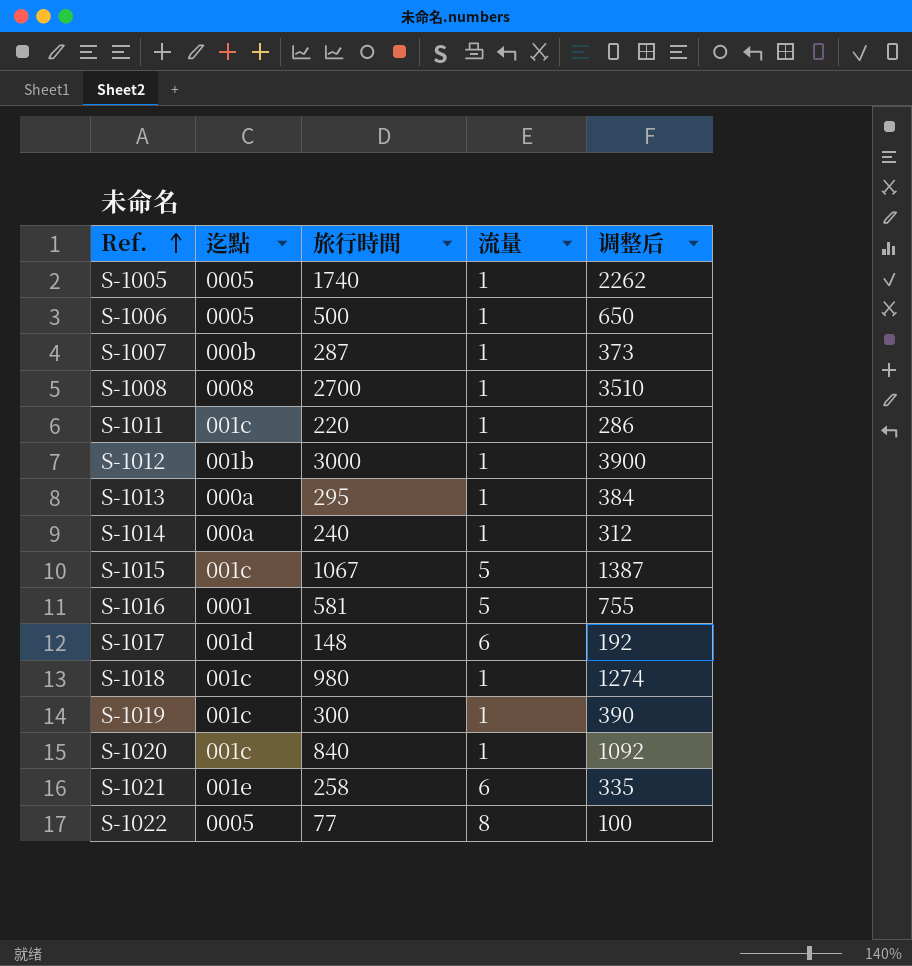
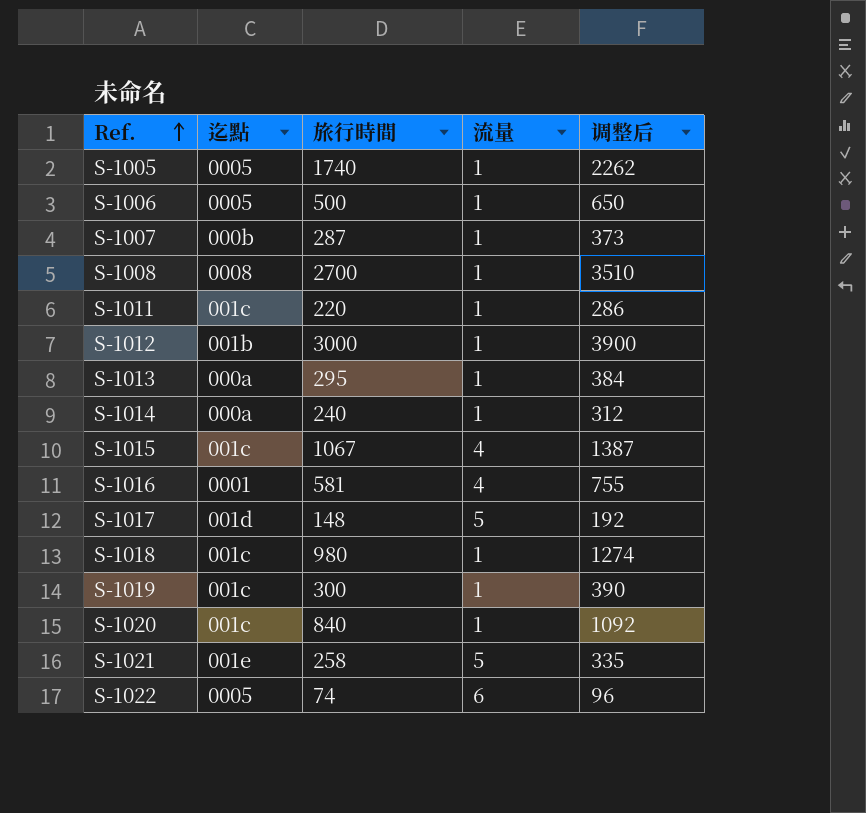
S-1015 | 流量: 5 -> 4
S-1016 | 流量: 5 -> 4
S-1017 | 流量: 6 -> 5
S-1021 | 流量: 6 -> 5
S-1022 | 旅行時間: 77 -> 74
S-1022 | 流量: 8 -> 6
S-1022 | 调整后: 100 -> 96

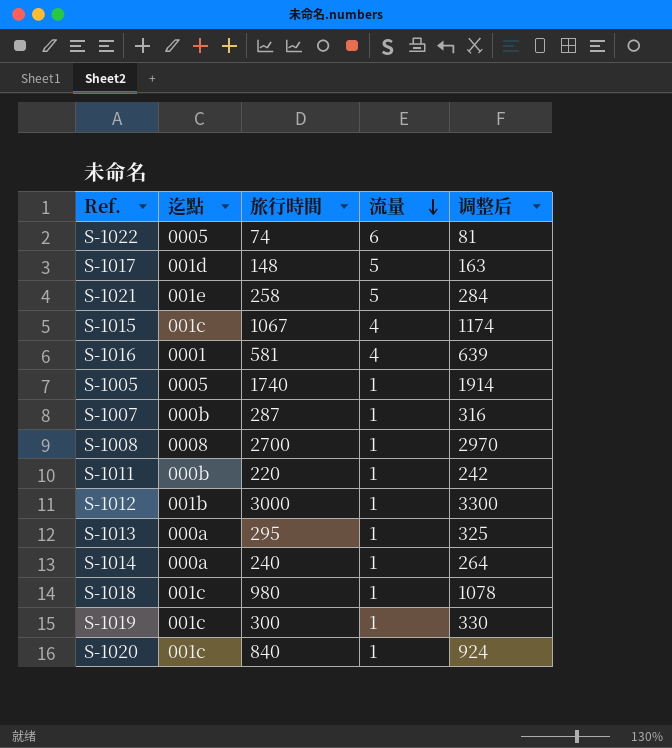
row order: Ref. ascending -> 流量 descending
column 调整后 | formula: [旅行時間] * 1.3 -> [旅行時間] * 1.1
row S-1006: 0005 | 500 | 1 | 650 -> none
S-1011 | 迄點: 001c -> 000b

